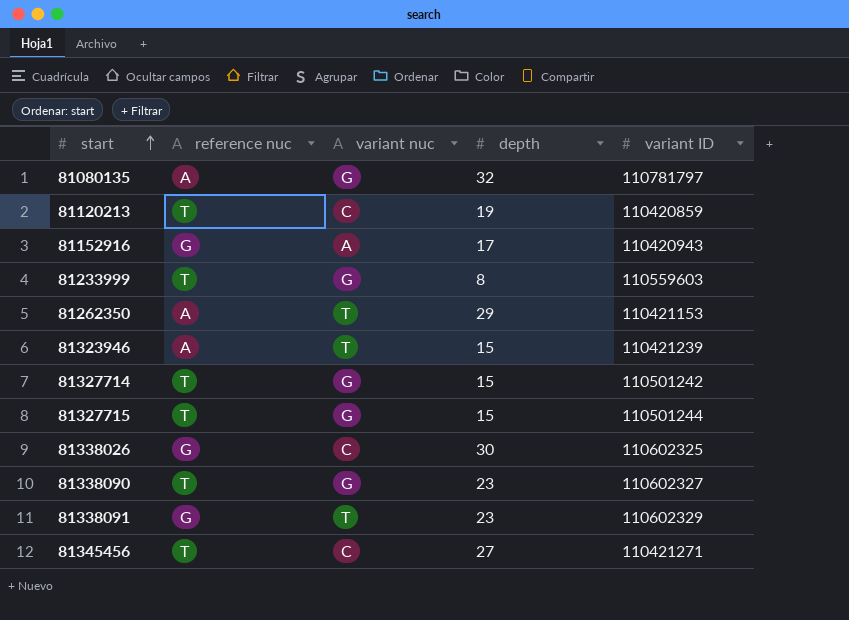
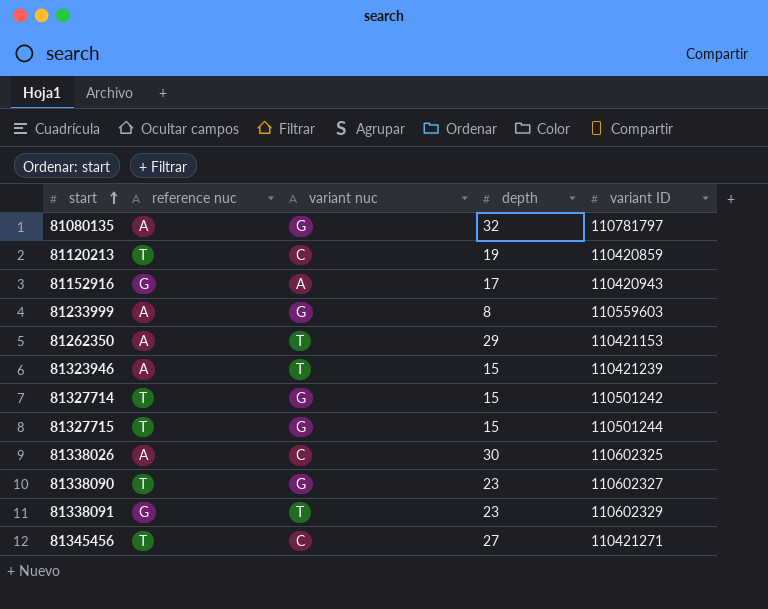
81233999 | reference nuc: T -> A
81338026 | reference nuc: G -> A

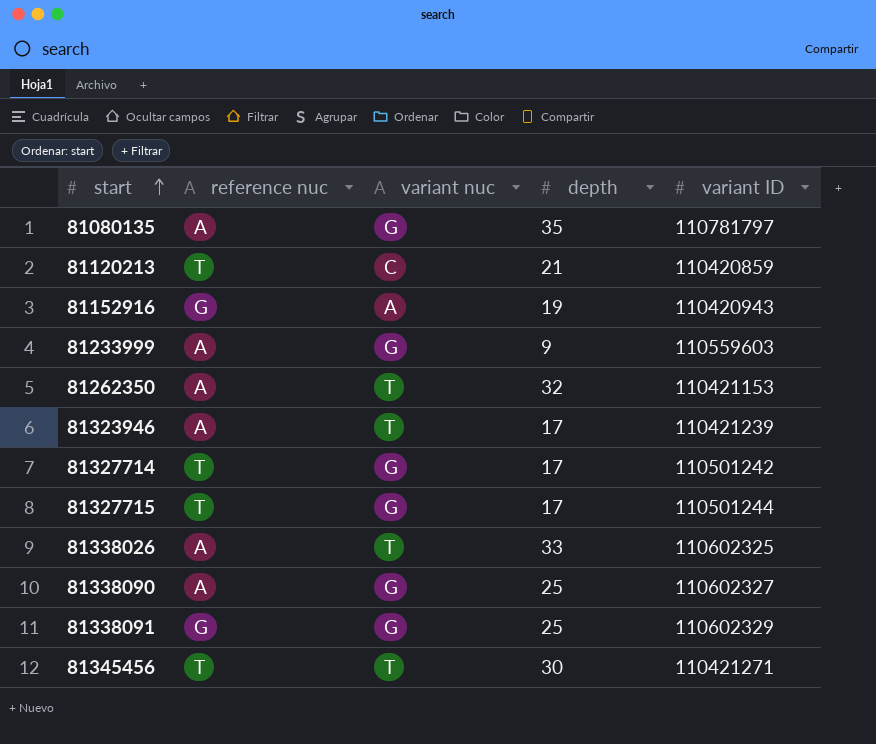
81080135 | depth: 32 -> 35
81120213 | depth: 19 -> 21
81152916 | depth: 17 -> 19
81233999 | depth: 8 -> 9
81262350 | depth: 29 -> 32
81323946 | depth: 15 -> 17
81327714 | depth: 15 -> 17
81327715 | depth: 15 -> 17
81338026 | variant nuc: C -> T
81338026 | depth: 30 -> 33
81338090 | reference nuc: T -> A
81338090 | depth: 23 -> 25
81338091 | variant nuc: T -> G
81338091 | depth: 23 -> 25
81345456 | variant nuc: C -> T
81345456 | depth: 27 -> 30

